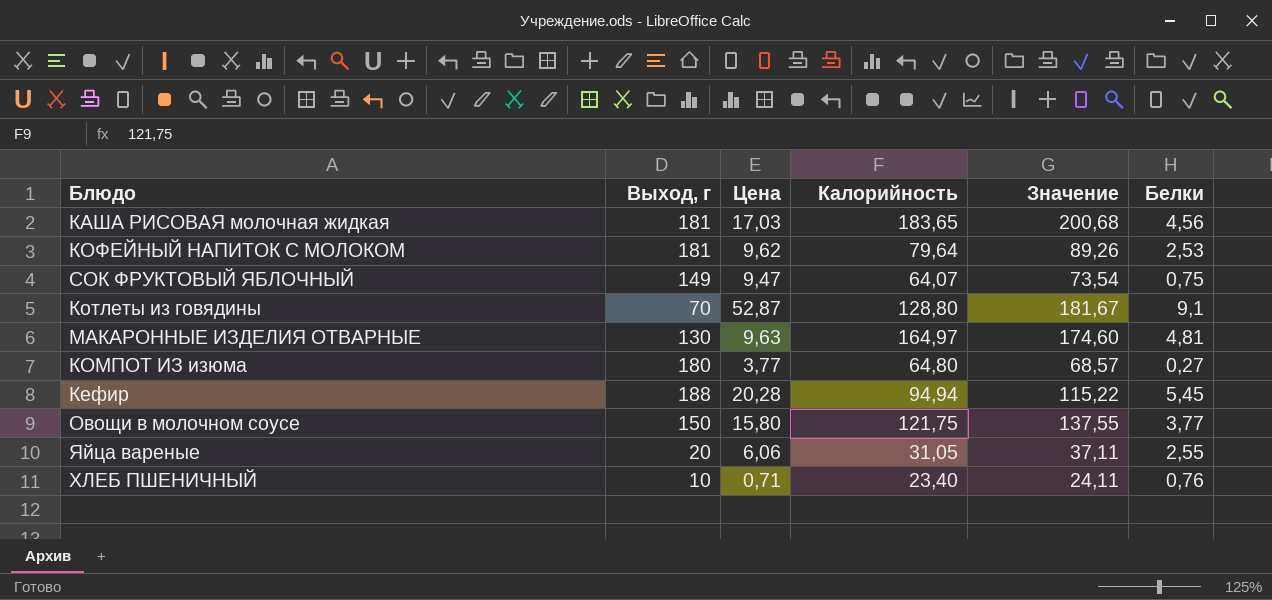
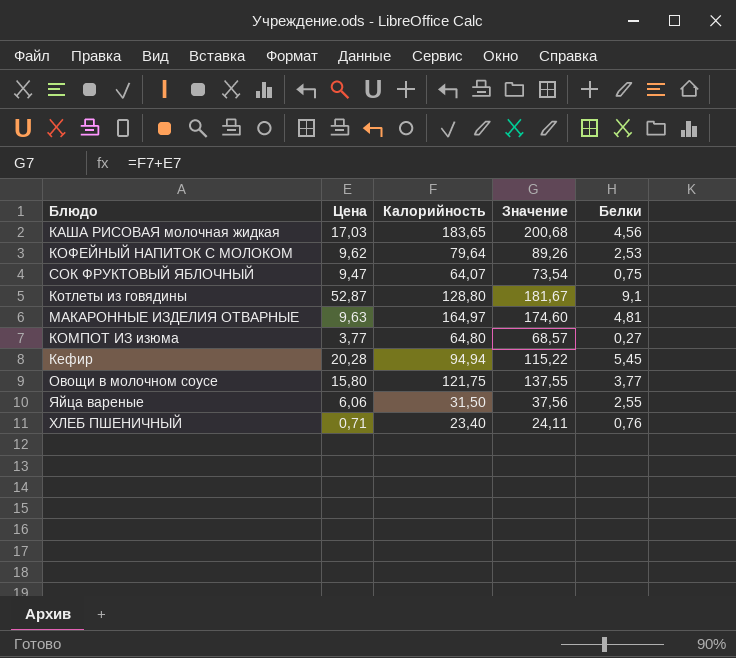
column Выход, г | position: 2 -> none
Яйца вареные | Калорийность: 31,05 -> 31,50
Яйца вареные | Значение: 37,11 -> 37,56

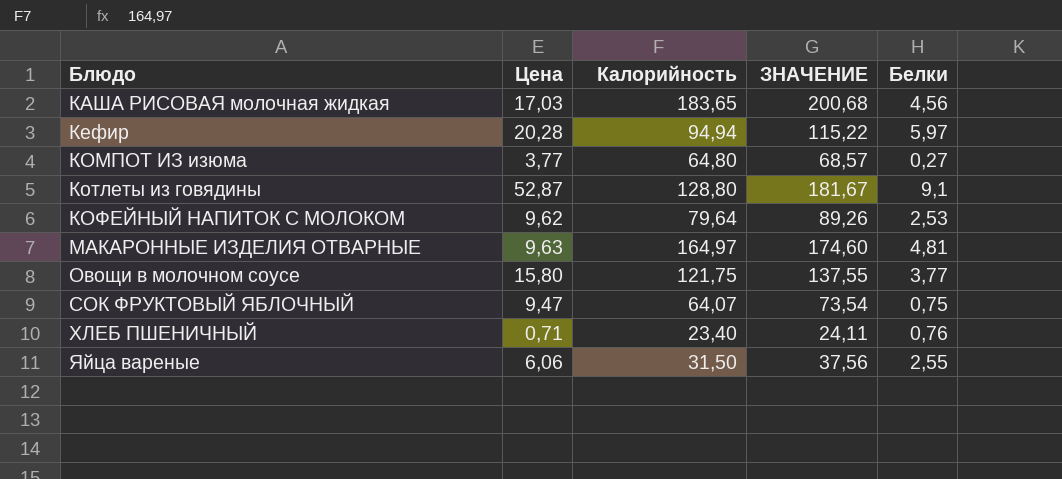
row order: none -> Блюдо ascending
column name: Значение -> ЗНАЧЕНИЕ
Кефир | Белки: 5,45 -> 5,97

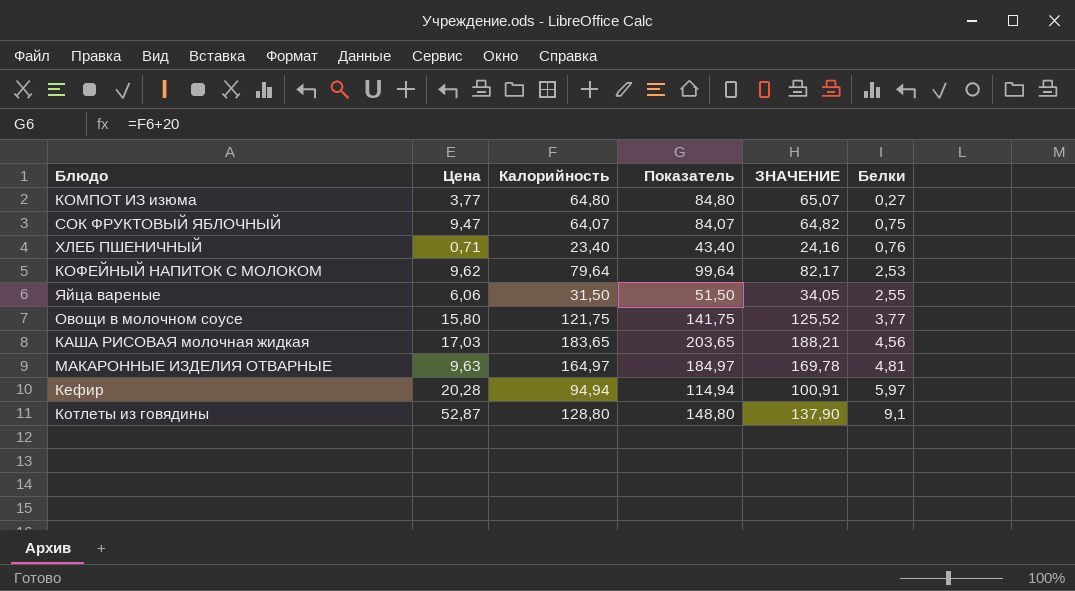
row order: Блюдо ascending -> Белки ascending
column Показатель | formula: none -> [Калорийность] + 20
column ЗНАЧЕНИЕ | formula: [Цена] + [Калорийность] -> [Калорийность] + [Белки]

